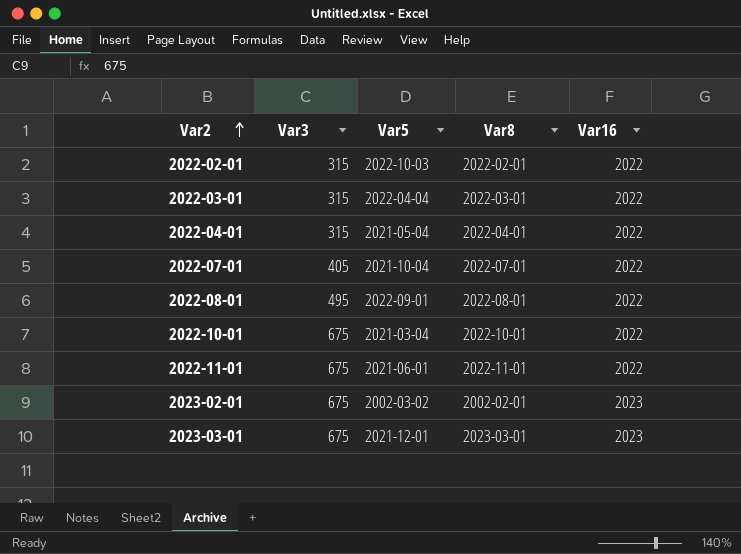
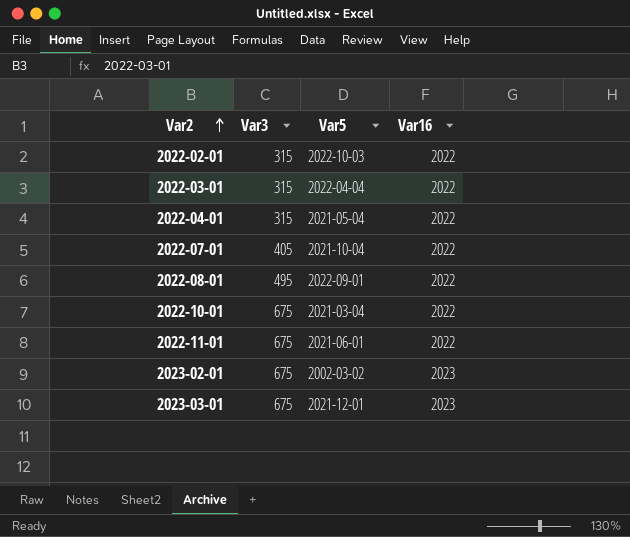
column Var8 | position: 4 -> none

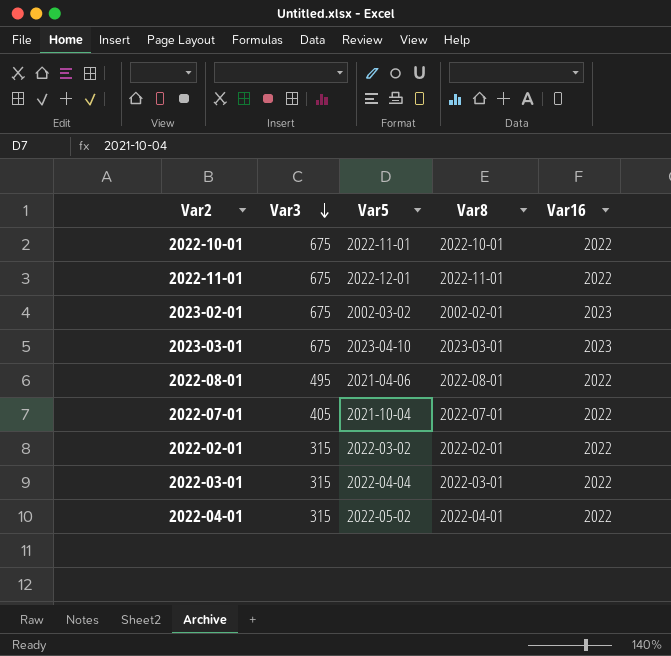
row order: Var2 ascending -> Var3 descending
column Var8 | position: none -> 4
2022-10-01 | Var5: 2021-03-04 -> 2022-11-01
2022-11-01 | Var5: 2021-06-01 -> 2022-12-01
2023-03-01 | Var5: 2021-12-01 -> 2023-04-10
2022-08-01 | Var5: 2022-09-01 -> 2021-04-06
2022-02-01 | Var5: 2022-10-03 -> 2022-03-02
2022-04-01 | Var5: 2021-05-04 -> 2022-05-02

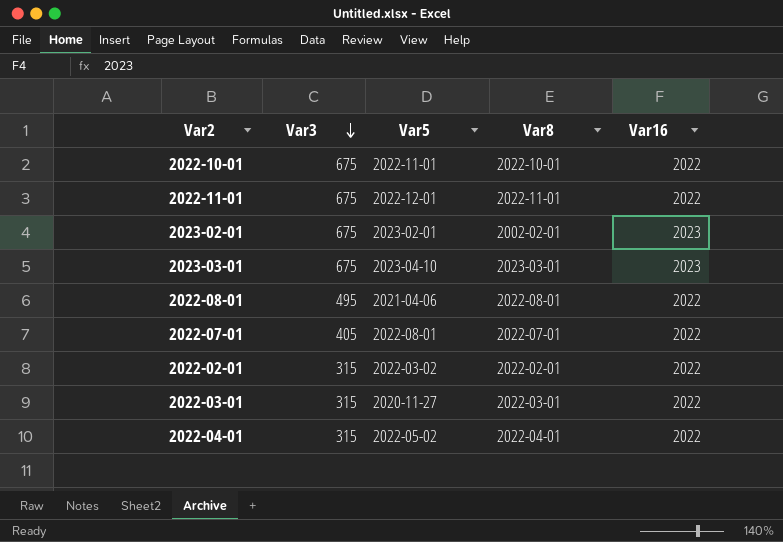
2023-02-01 | Var5: 2002-03-02 -> 2023-02-01
2022-07-01 | Var5: 2021-10-04 -> 2022-08-01
2022-03-01 | Var5: 2022-04-04 -> 2020-11-27

